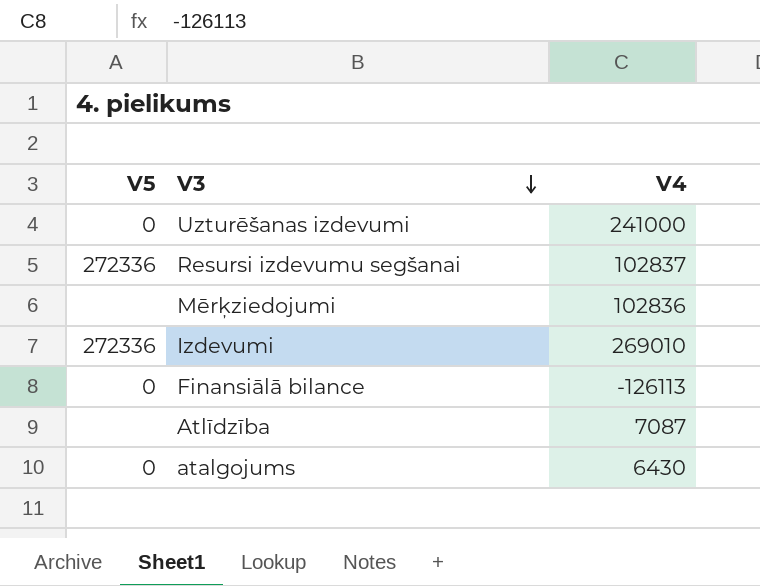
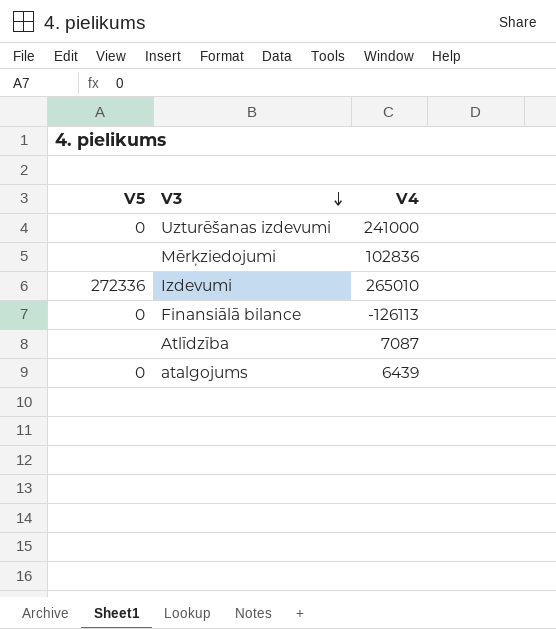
row Resursi izdevumu segšanai: 272336 | 102837 -> none
Izdevumi | V4: 269010 -> 265010
atalgojums | V4: 6430 -> 6439

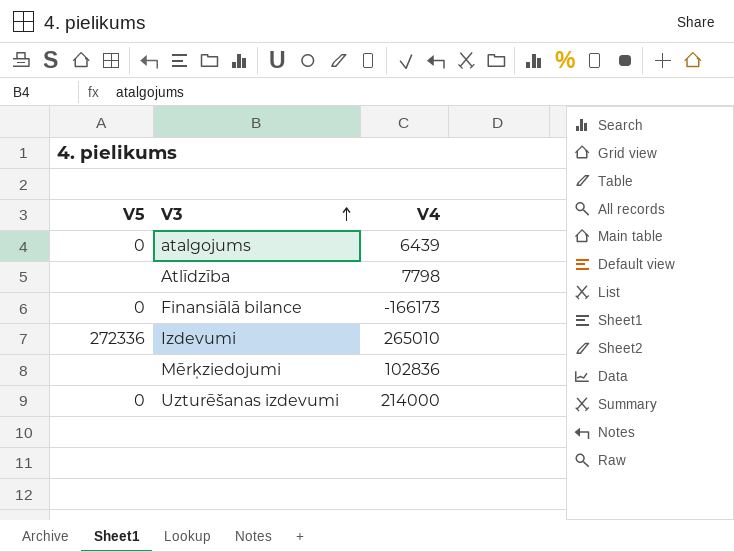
row order: V3 descending -> V3 ascending
Atlīdzība | V4: 7087 -> 7798
Finansiālā bilance | V4: -126113 -> -166173
Uzturēšanas izdevumi | V4: 241000 -> 214000

